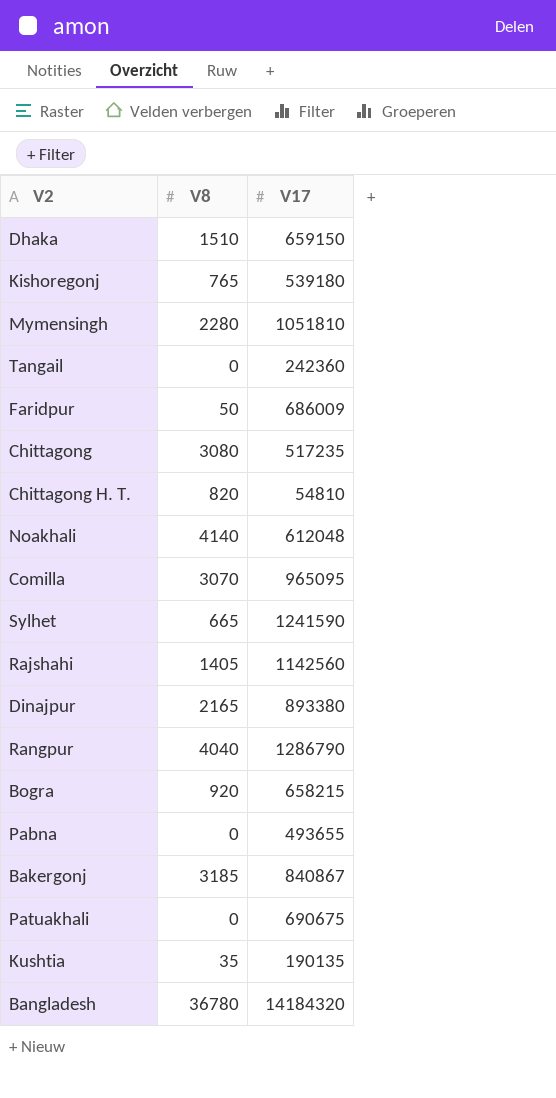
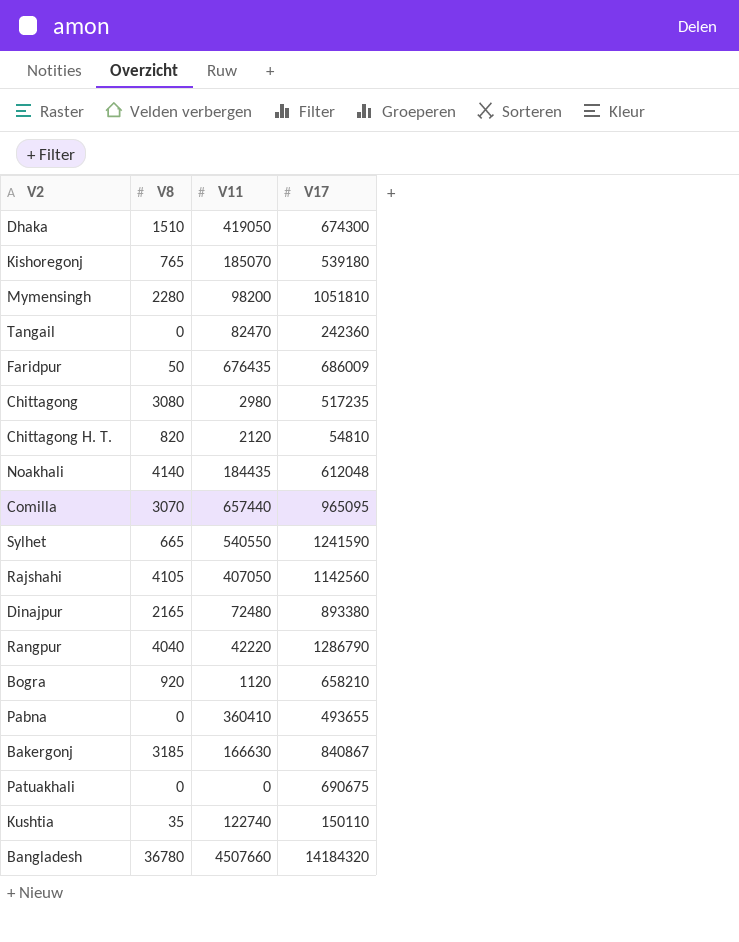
column V11 | position: none -> 3
Dhaka | V17: 659150 -> 674300
Rajshahi | V8: 1405 -> 4105
Bogra | V17: 658215 -> 658210
Kushtia | V17: 190135 -> 150110

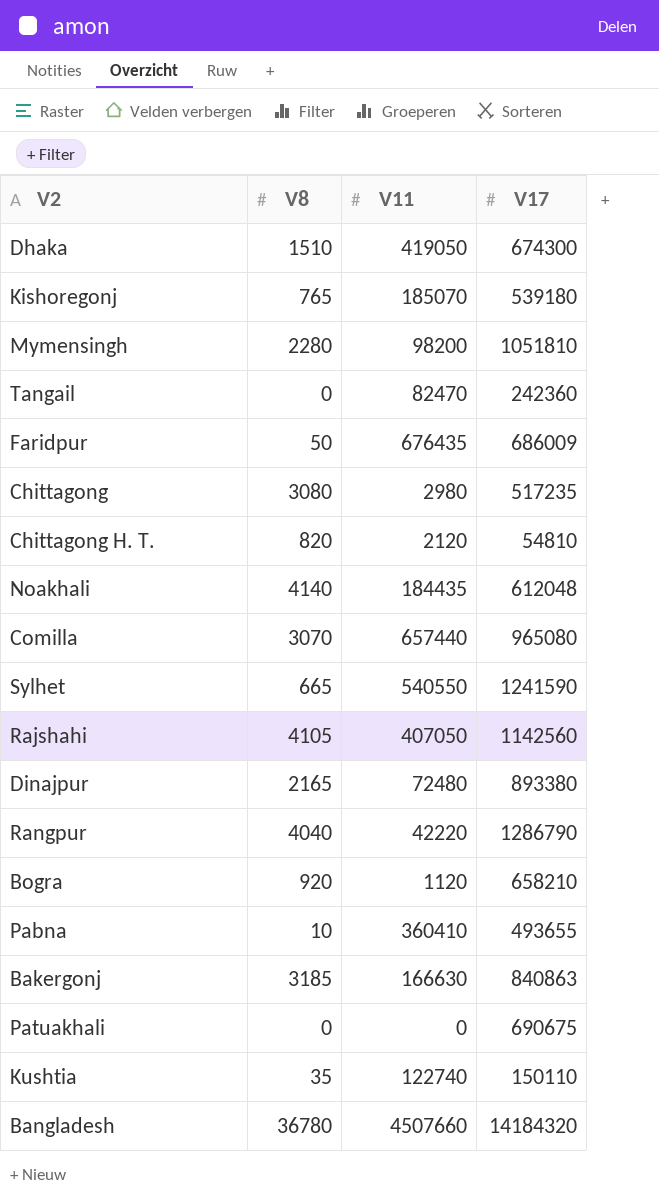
Comilla | V17: 965095 -> 965080
Pabna | V8: 0 -> 10
Bakergonj | V17: 840867 -> 840863

